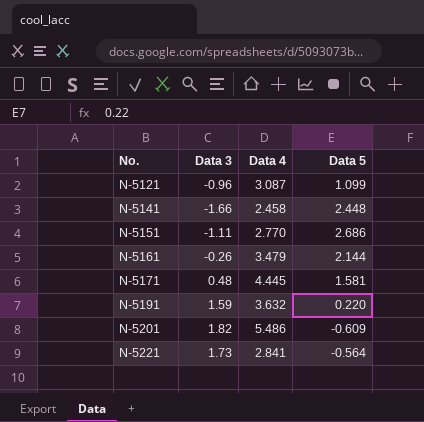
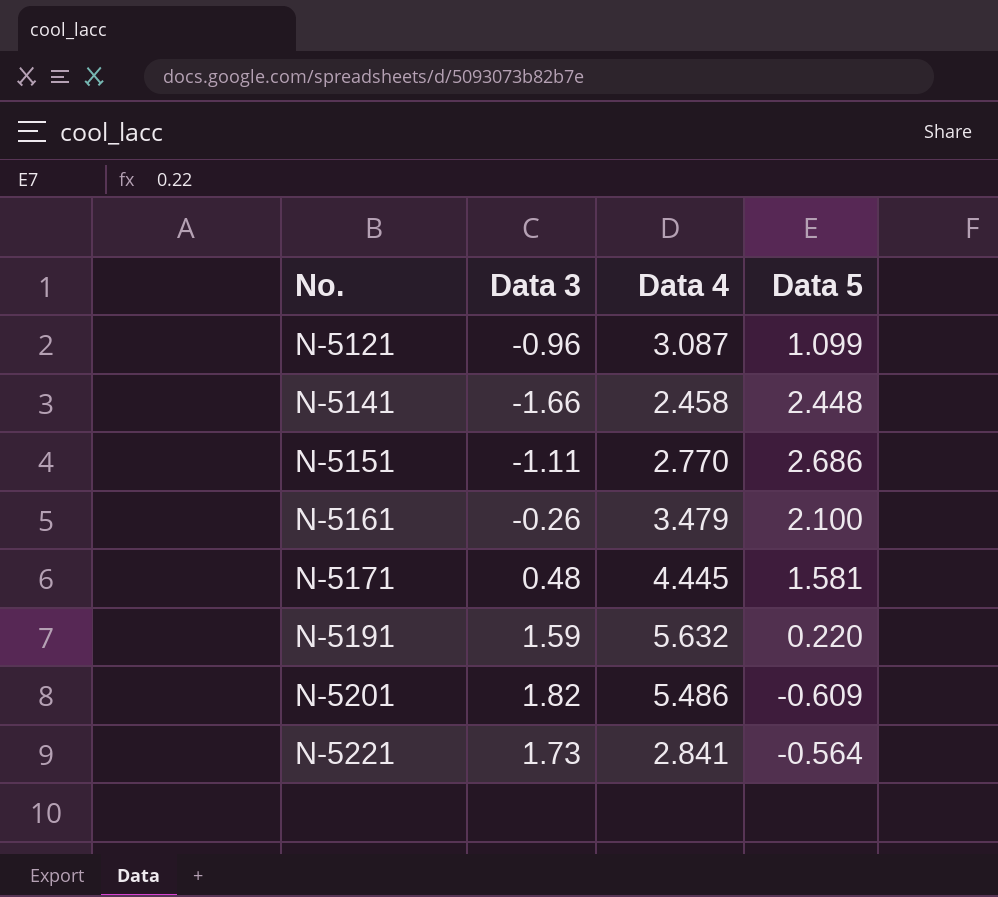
N-5161 | Data 5: 2.144 -> 2.100
N-5191 | Data 4: 3.632 -> 5.632

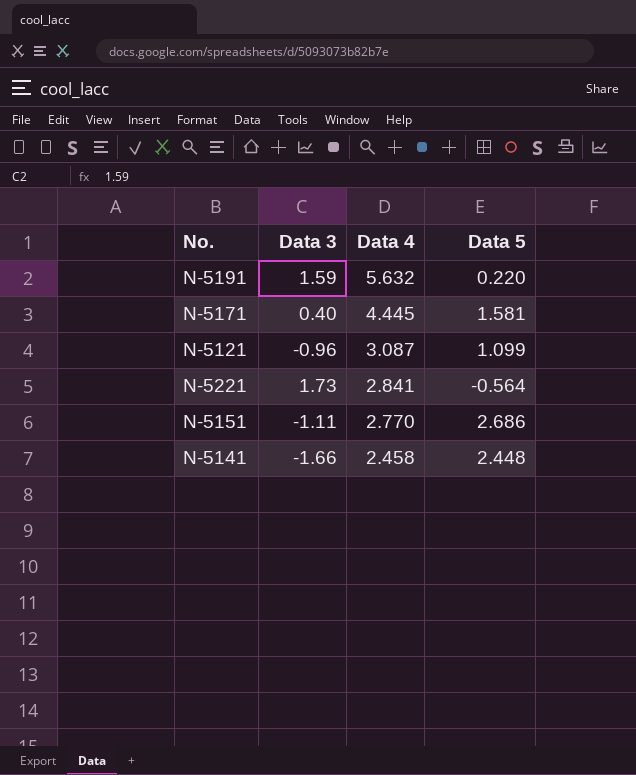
row order: No. ascending -> Data 4 descending
row N-5161: -0.26 | 3.479 | 2.100 -> none
row N-5201: 1.82 | 5.486 | -0.609 -> none
N-5171 | Data 3: 0.48 -> 0.40

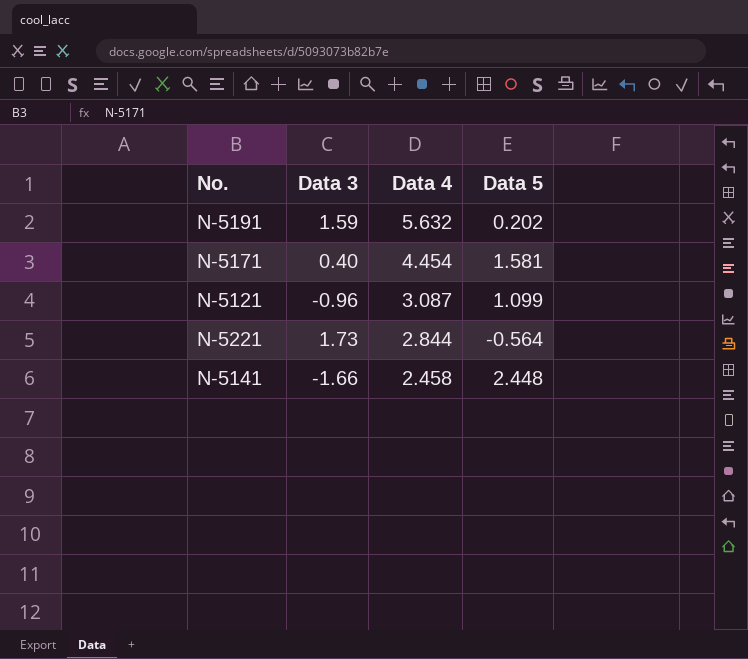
row N-5151: -1.11 | 2.770 | 2.686 -> none
N-5191 | Data 5: 0.220 -> 0.202
N-5171 | Data 4: 4.445 -> 4.454
N-5221 | Data 4: 2.841 -> 2.844

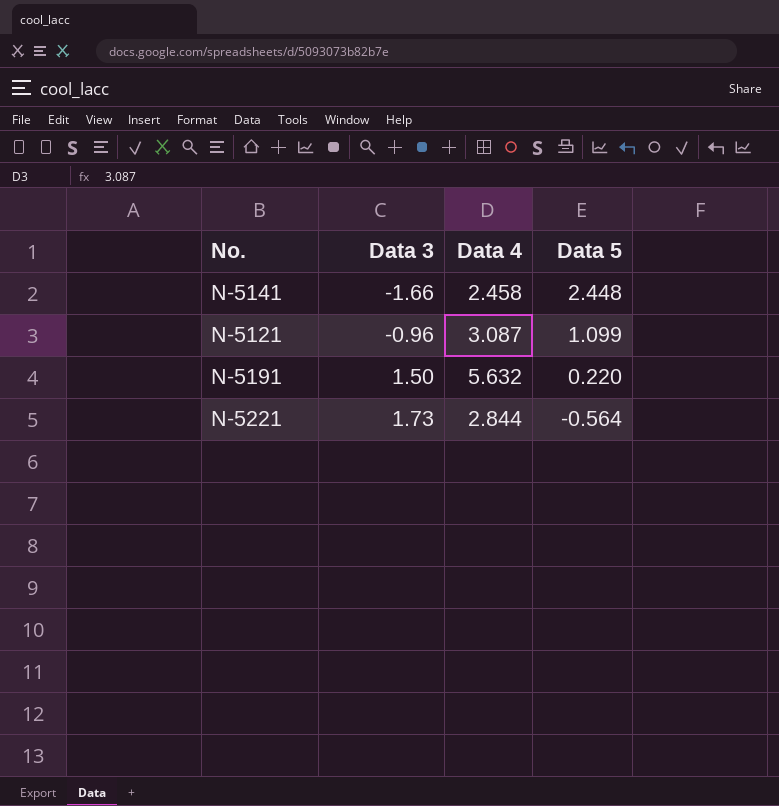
row order: Data 4 descending -> Data 3 ascending
row N-5171: 0.40 | 4.454 | 1.581 -> none
N-5191 | Data 3: 1.59 -> 1.50
N-5191 | Data 5: 0.202 -> 0.220

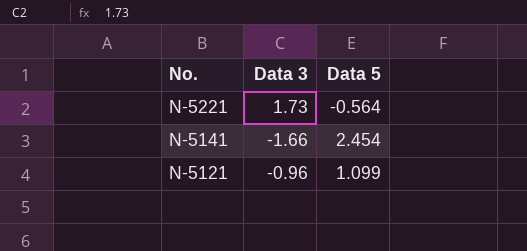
row order: Data 3 ascending -> No. descending
column Data 4 | position: 3 -> none
row N-5191: 1.50 | 5.632 | 0.220 -> none
N-5141 | Data 5: 2.448 -> 2.454

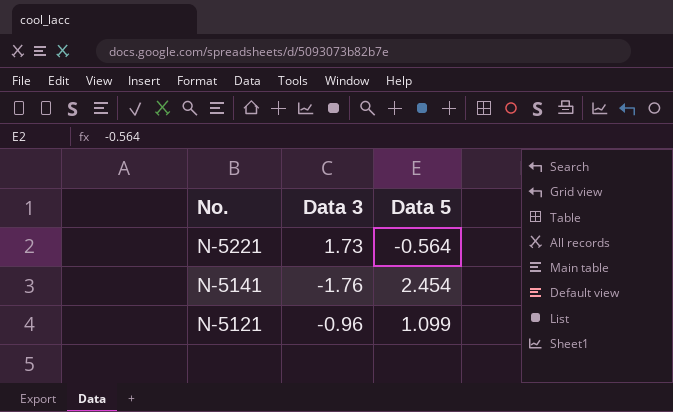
N-5141 | Data 3: -1.66 -> -1.76

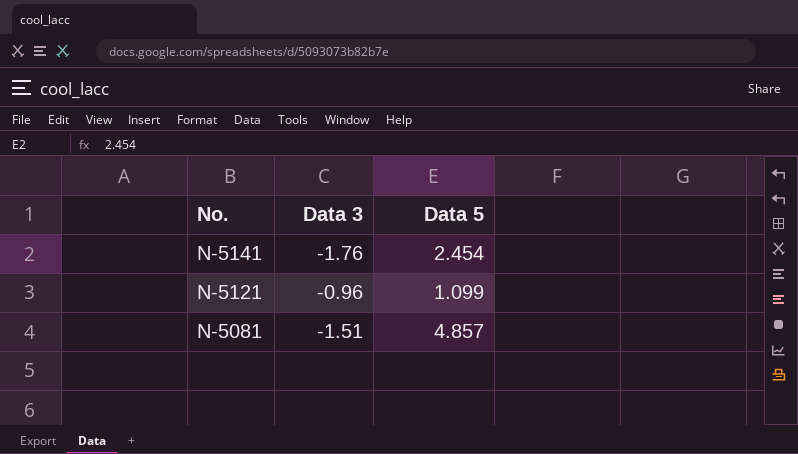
row N-5221: 1.73 | -0.564 -> none
row N-5081: none -> -1.51 | 4.857

